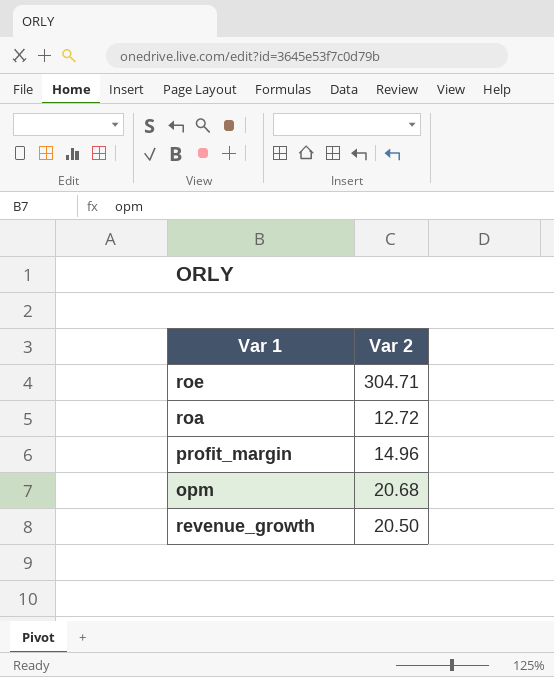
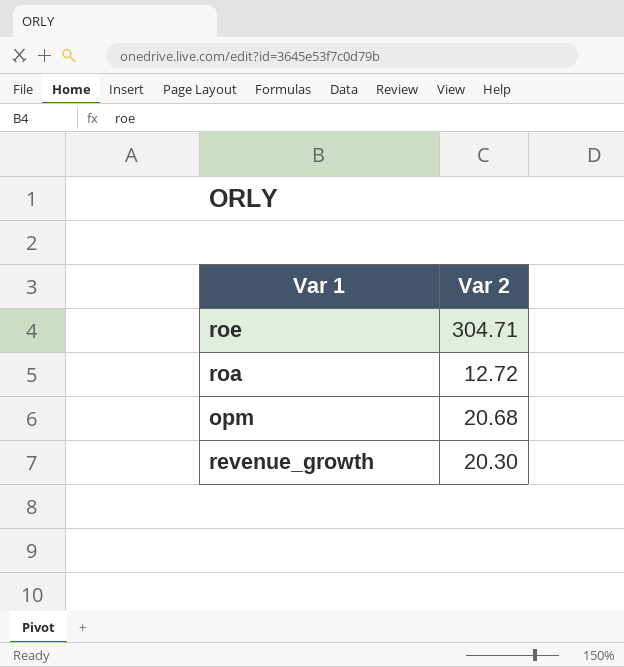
row profit_margin: 14.96 -> none
revenue_growth | Var 2: 20.50 -> 20.30

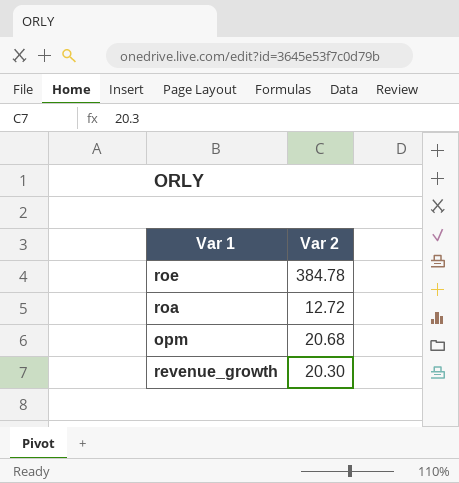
roe | Var 2: 304.71 -> 384.78

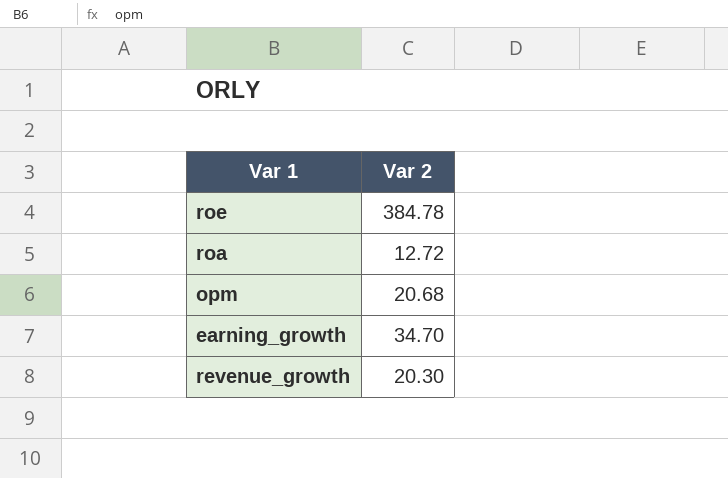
row earning_growth: none -> 34.70

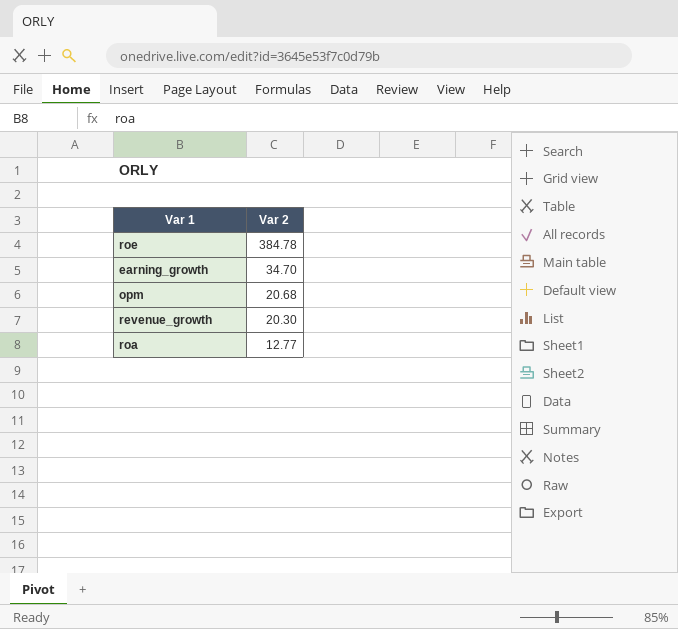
row order: none -> Var 2 descending
roa | Var 2: 12.72 -> 12.77

